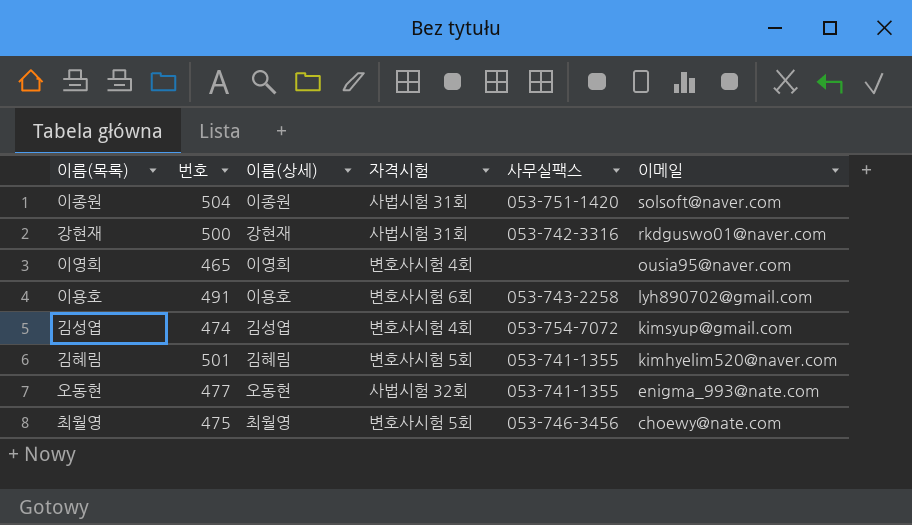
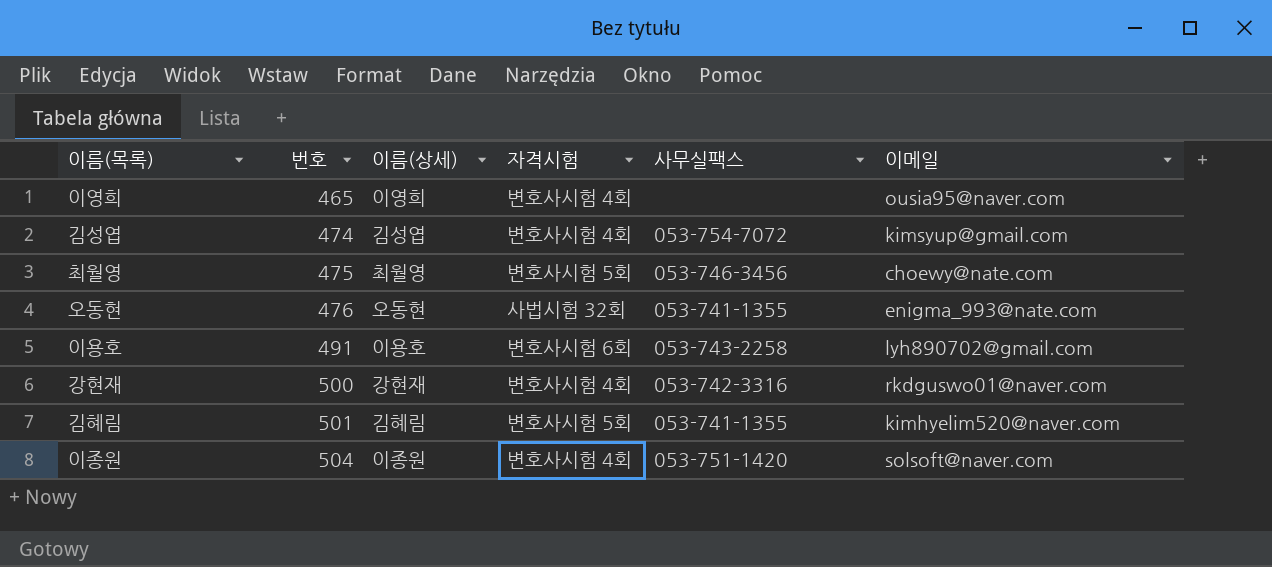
row order: 이메일 descending -> 번호 ascending
오동현 | 번호: 477 -> 476
강현재 | 자격시험: 사법시험 31회 -> 변호사시험 4회
이종원 | 자격시험: 사법시험 31회 -> 변호사시험 4회

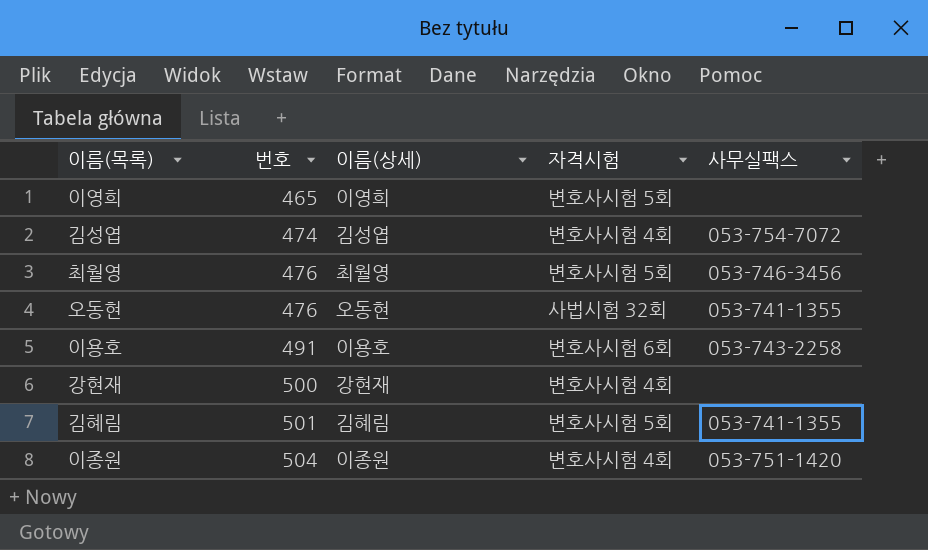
column 이메일 | position: 6 -> none
이영희 | 자격시험: 변호사시험 4회 -> 변호사시험 5회
최월영 | 번호: 475 -> 476
강현재 | 사무실팩스: 053-742-3316 -> none

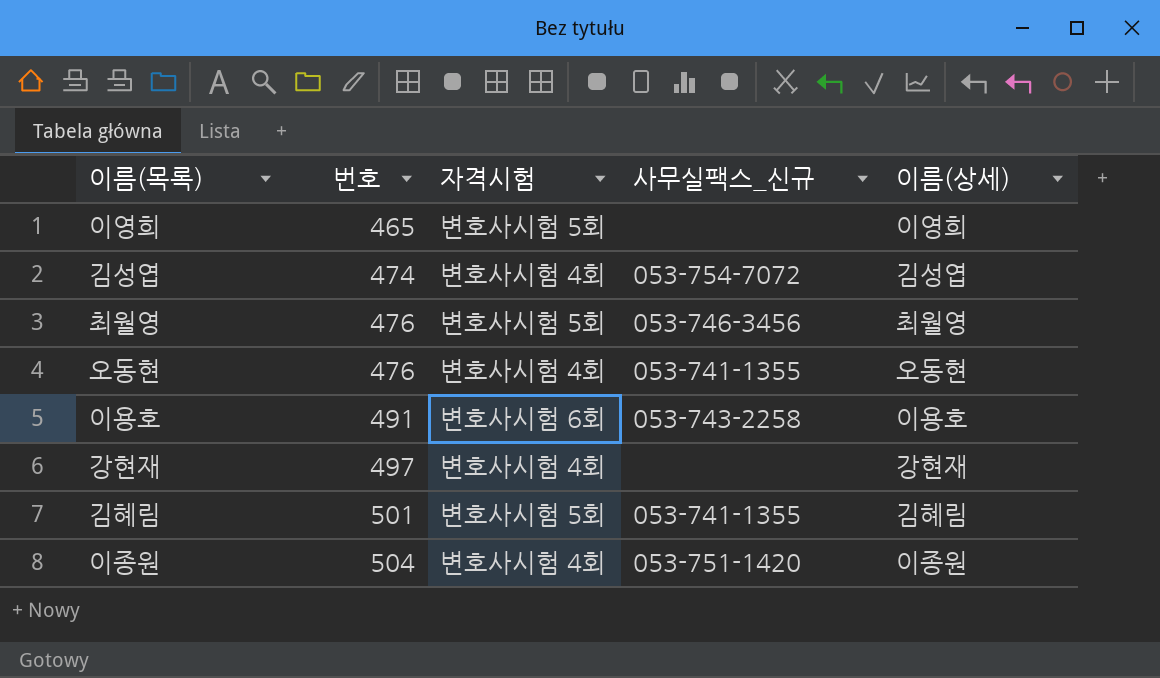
column name: 사무실팩스 -> 사무실팩스_신규
column 이름(상세) | position: 3 -> 5
오동현 | 자격시험: 사법시험 32회 -> 변호사시험 4회
강현재 | 번호: 500 -> 497

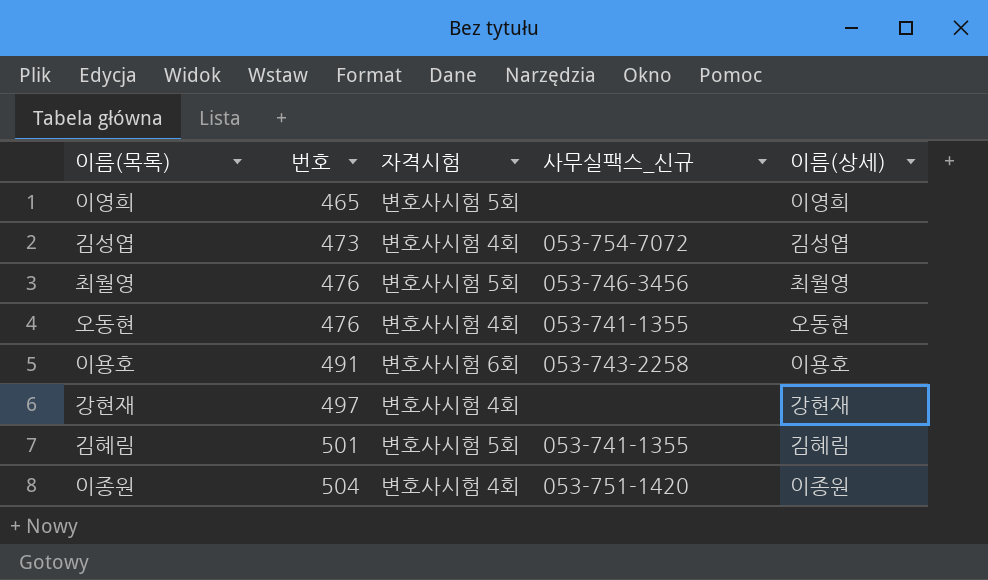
김성엽 | 번호: 474 -> 473

